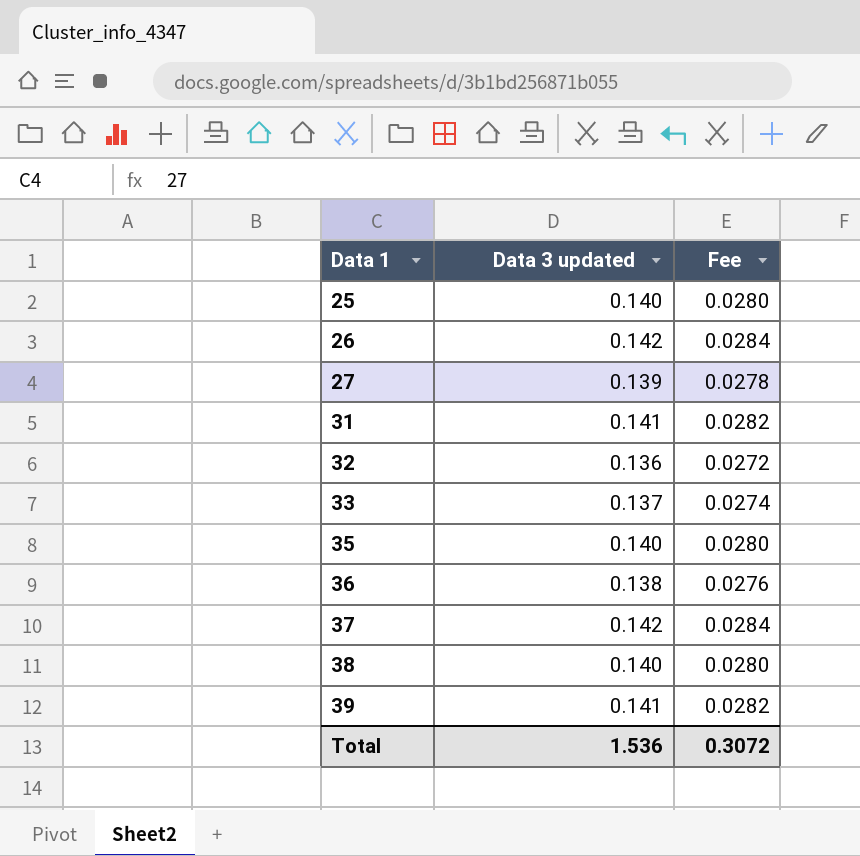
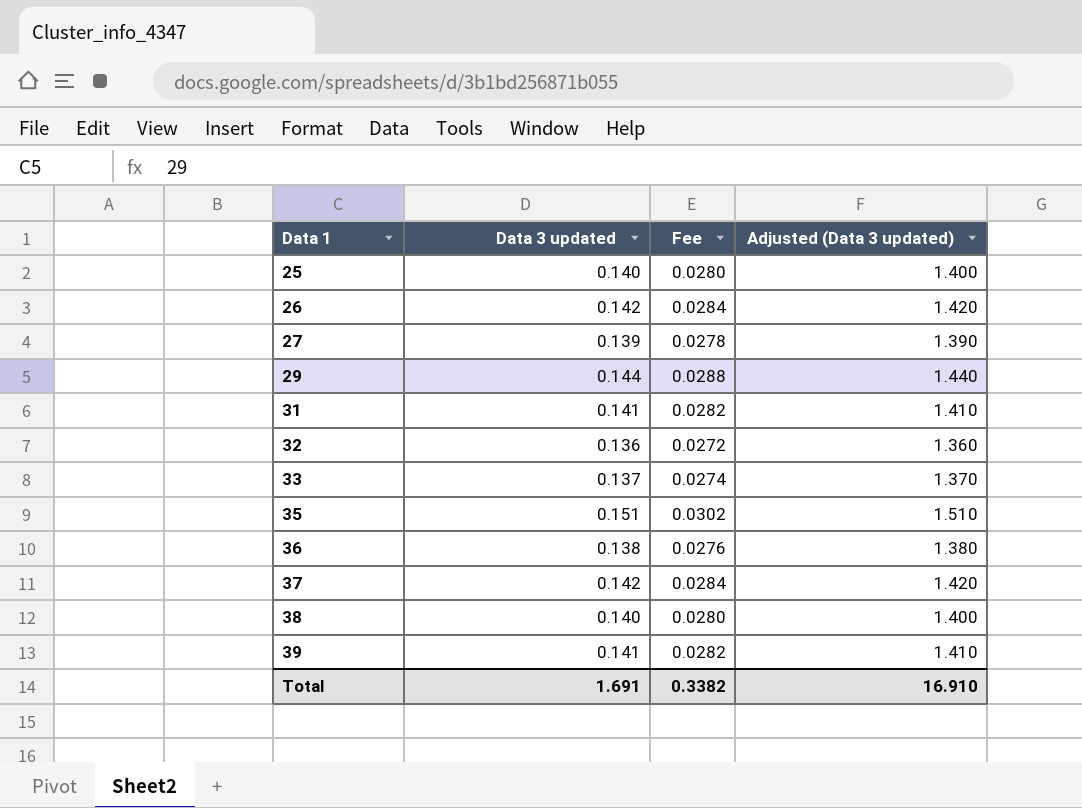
column Adjusted (Data 3 updated) | formula: none -> [Data 3 updated] * 10
row 29: none -> 0.144 | 0.0288 | 1.440
35 | Data 3 updated: 0.140 -> 0.151
35 | Fee: 0.0280 -> 0.0302
Total | Data 3 updated: 1.536 -> 1.691
Total | Fee: 0.3072 -> 0.3382

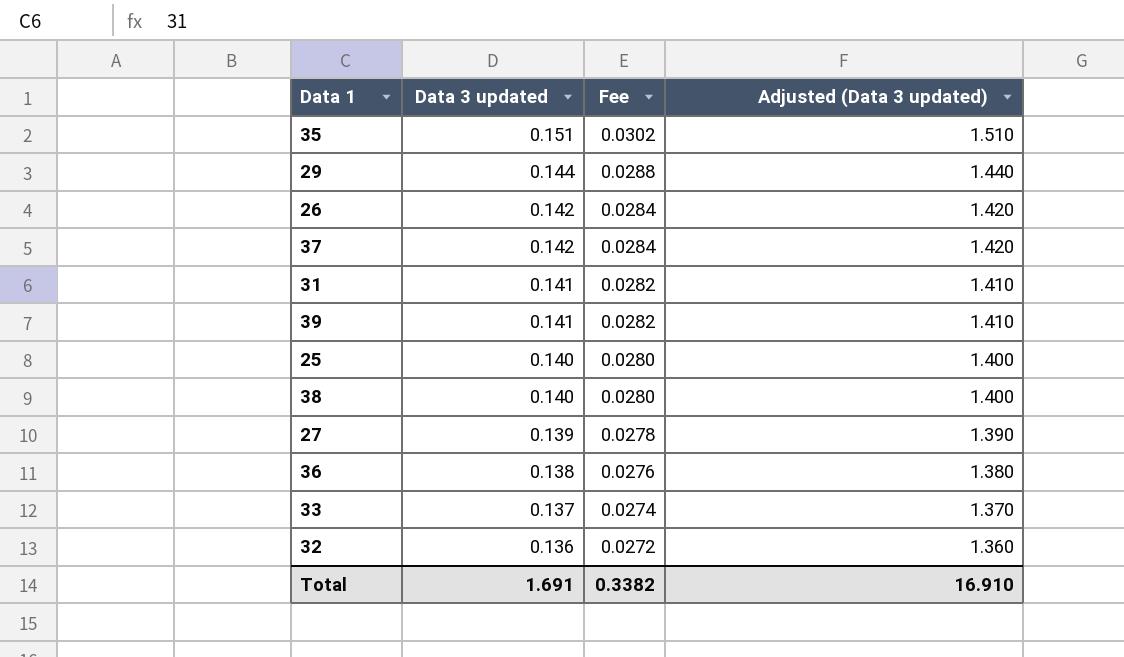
row order: Data 1 ascending -> Data 3 updated descending

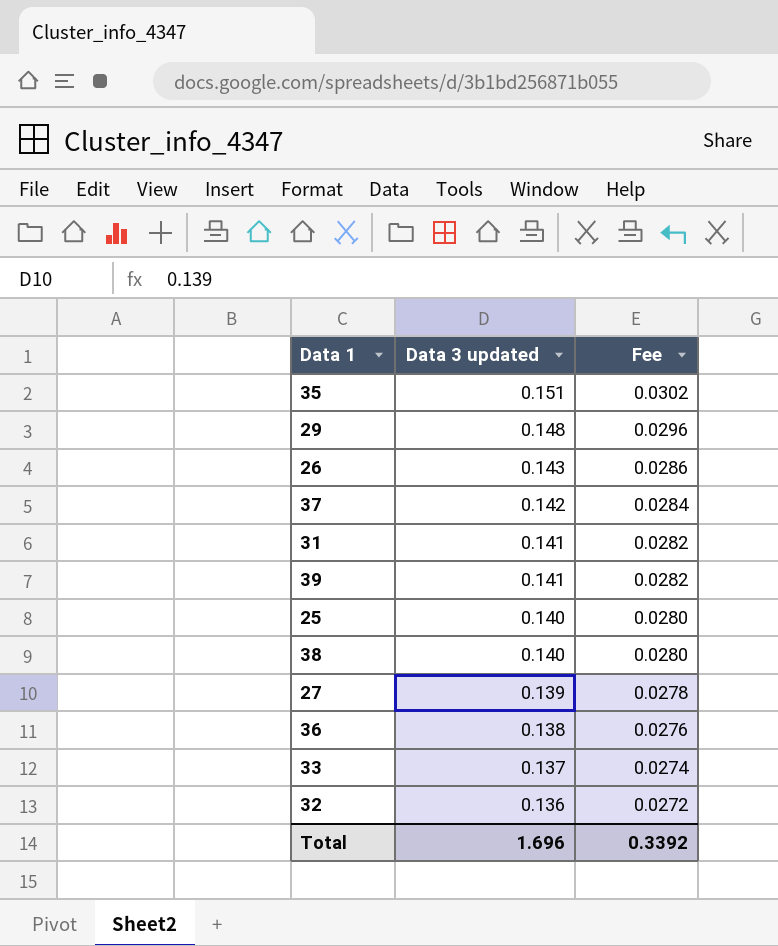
column Adjusted (Data 3 updated) | formula: [Data 3 updated] * 10 -> none
29 | Data 3 updated: 0.144 -> 0.148
29 | Fee: 0.0288 -> 0.0296
26 | Data 3 updated: 0.142 -> 0.143
26 | Fee: 0.0284 -> 0.0286
Total | Data 3 updated: 1.691 -> 1.696
Total | Fee: 0.3382 -> 0.3392

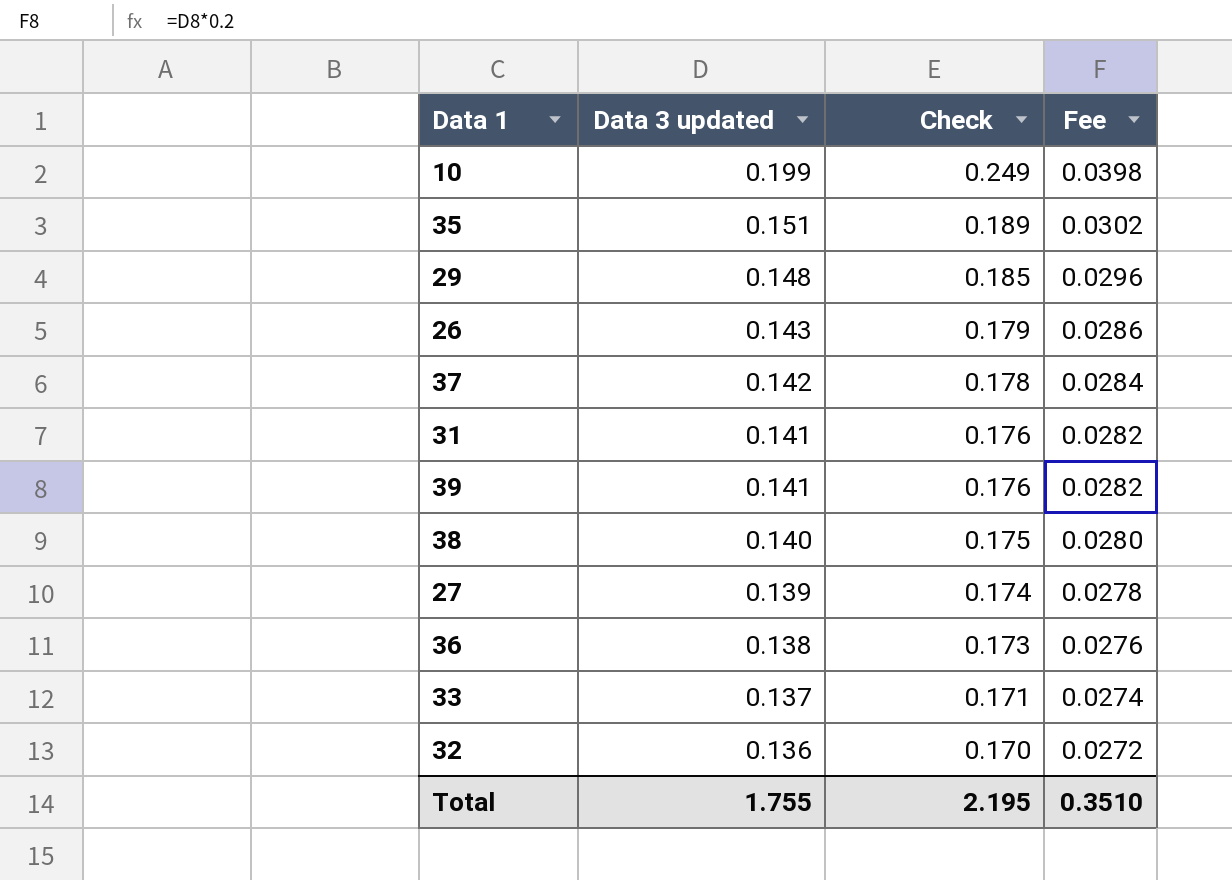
column Check | formula: none -> [Data 3 updated] * 1.25
row 25: 0.140 | 0.0280 -> none
row 10: none -> 0.199 | 0.249 | 0.0398
Total | Data 3 updated: 1.696 -> 1.755
Total | Fee: 0.3392 -> 0.3510

